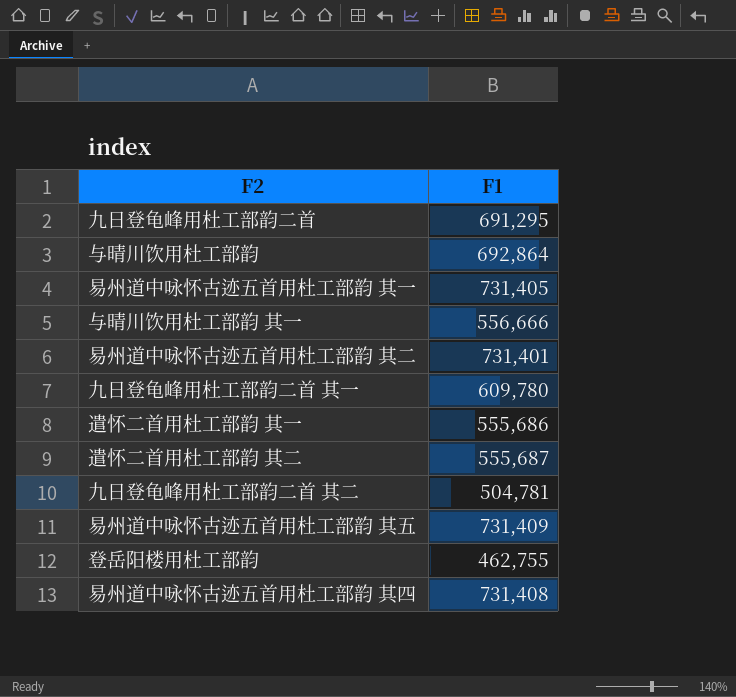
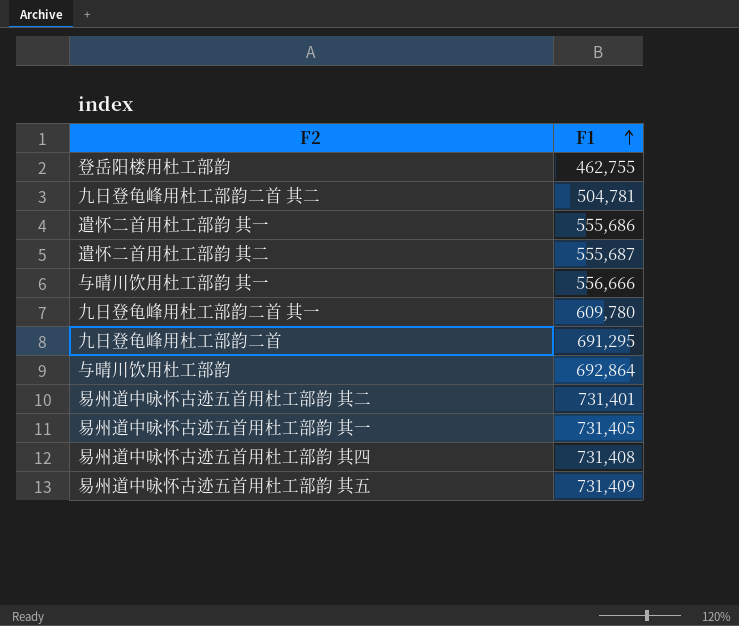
row order: none -> F1 ascending

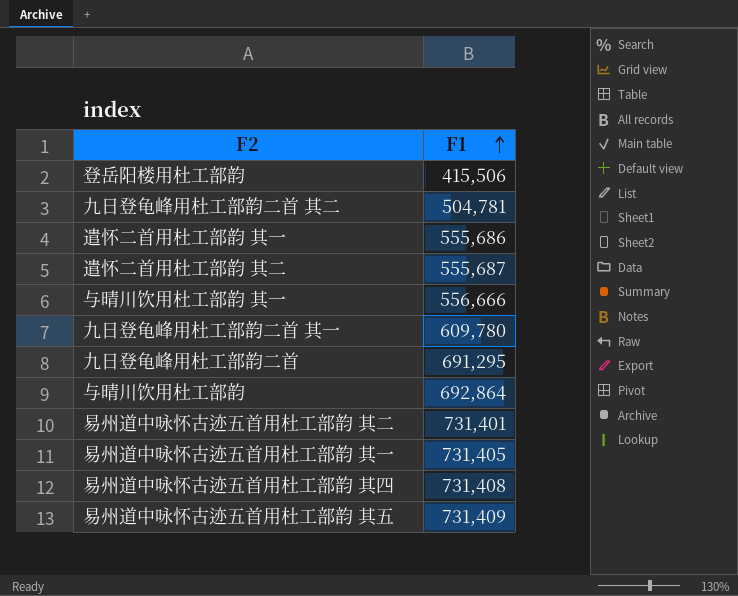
登岳阳楼用杜工部韵 | F1: 462,755 -> 415,506

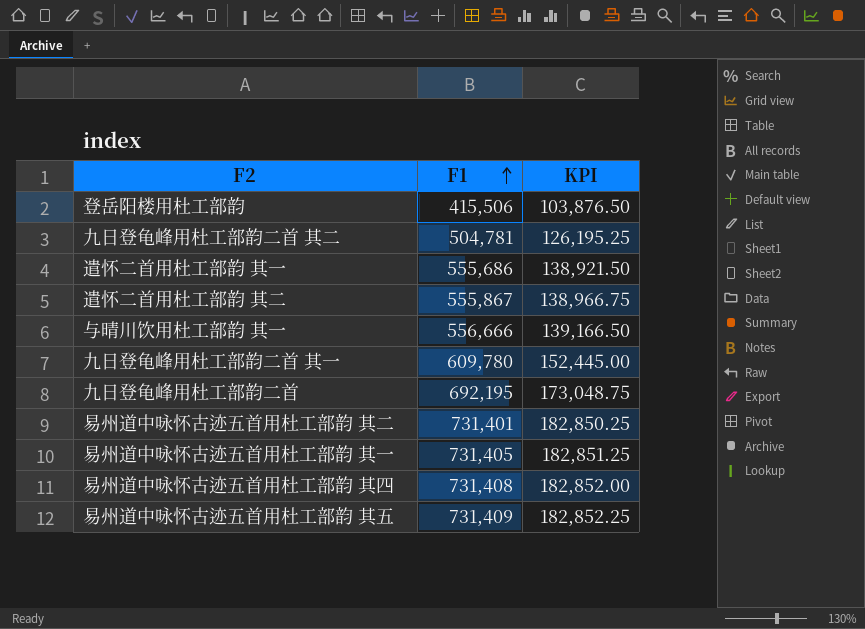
column KPI | formula: none -> [F1] * 0.25
row 与晴川饮用杜工部韵: 692,864 -> none
遣怀二首用杜工部韵 其二 | F1: 555,687 -> 555,867
九日登龟峰用杜工部韵二首 | F1: 691,295 -> 692,195

